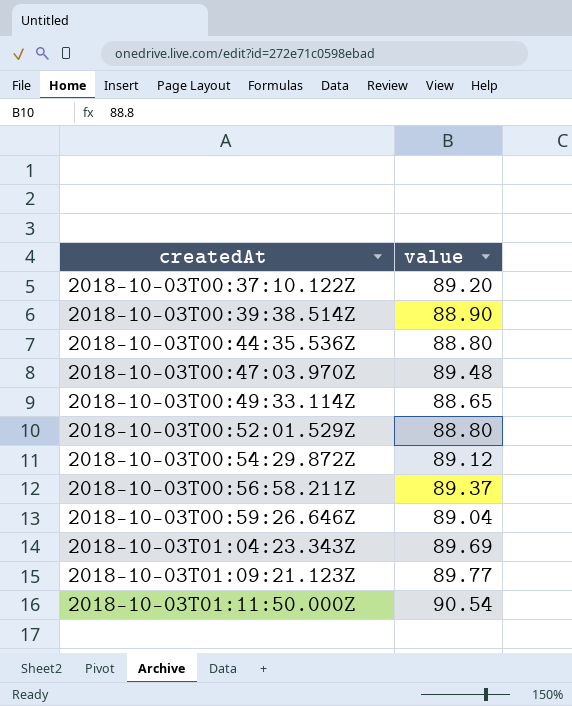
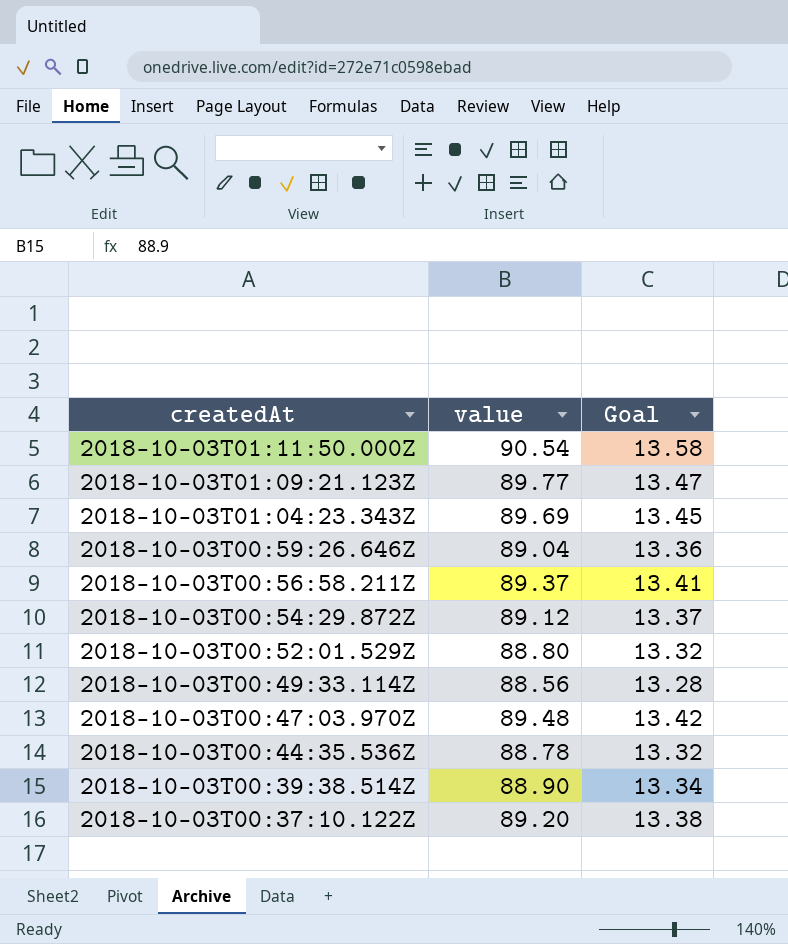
row order: createdAt ascending -> createdAt descending
column Goal | formula: none -> [value] * 0.15
2018-10-03T00:49:33.114Z | value: 88.65 -> 88.56
2018-10-03T00:44:35.536Z | value: 88.80 -> 88.78

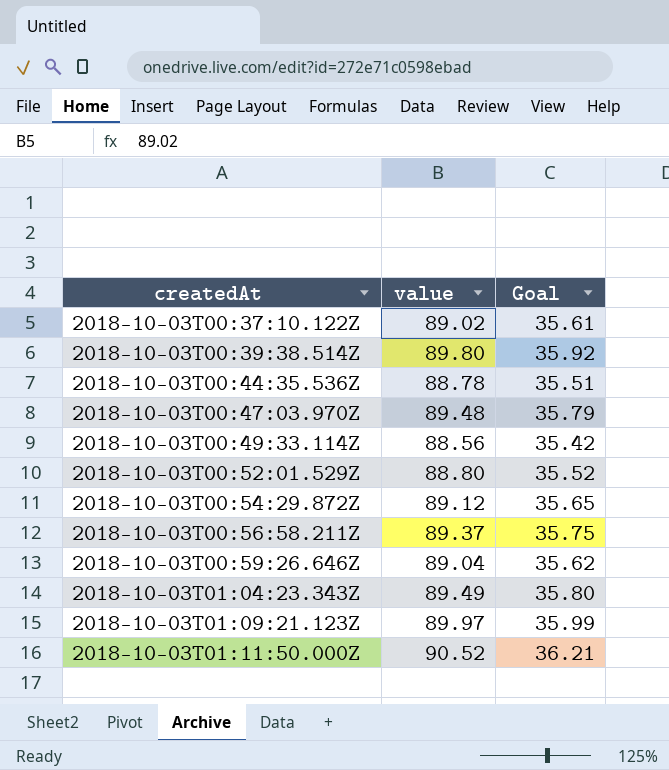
row order: createdAt descending -> createdAt ascending
column Goal | formula: [value] * 0.15 -> [value] * 0.4
2018-10-03T00:37:10.122Z | value: 89.20 -> 89.02
2018-10-03T00:39:38.514Z | value: 88.90 -> 89.80
2018-10-03T01:04:23.343Z | value: 89.69 -> 89.49
2018-10-03T01:09:21.123Z | value: 89.77 -> 89.97
2018-10-03T01:11:50.000Z | value: 90.54 -> 90.52

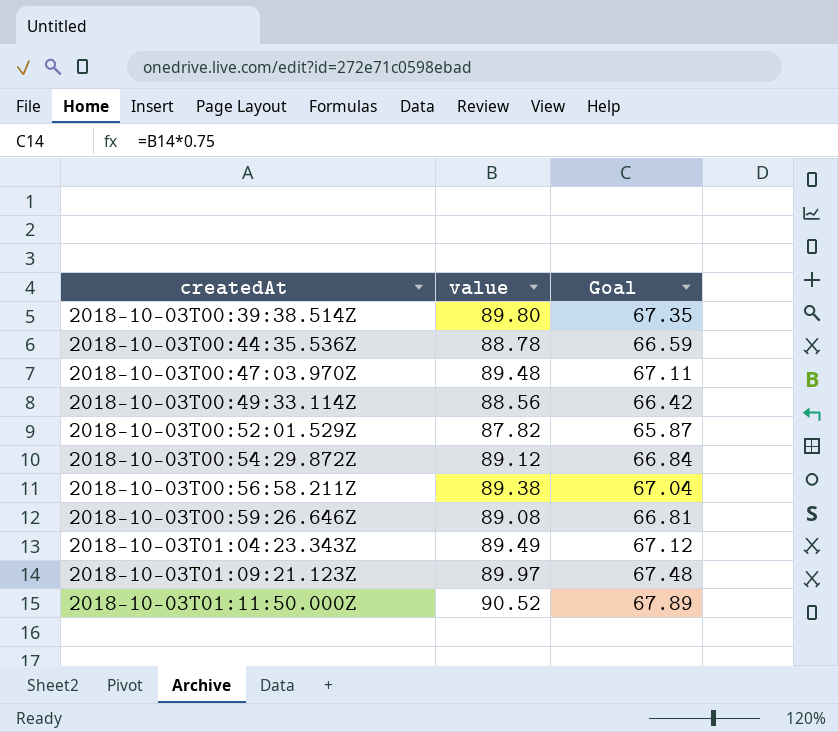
column Goal | formula: [value] * 0.4 -> [value] * 0.75
row 2018-10-03T00:37:10.122Z: 89.02 | 35.61 -> none
2018-10-03T00:52:01.529Z | value: 88.80 -> 87.82
2018-10-03T00:56:58.211Z | value: 89.37 -> 89.38
2018-10-03T00:59:26.646Z | value: 89.04 -> 89.08

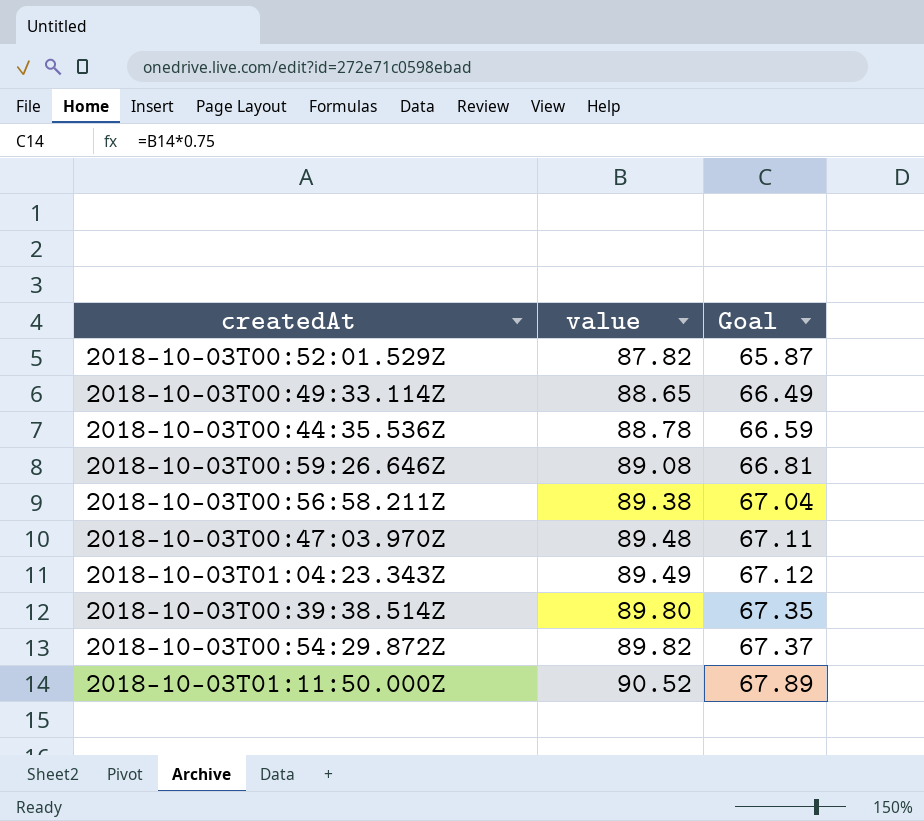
row order: createdAt ascending -> value ascending
row 2018-10-03T01:09:21.123Z: 89.97 | 67.48 -> none
2018-10-03T00:49:33.114Z | value: 88.56 -> 88.65
2018-10-03T00:49:33.114Z | Goal: 66.42 -> 66.49
2018-10-03T00:54:29.872Z | value: 89.12 -> 89.82
2018-10-03T00:54:29.872Z | Goal: 66.84 -> 67.37

